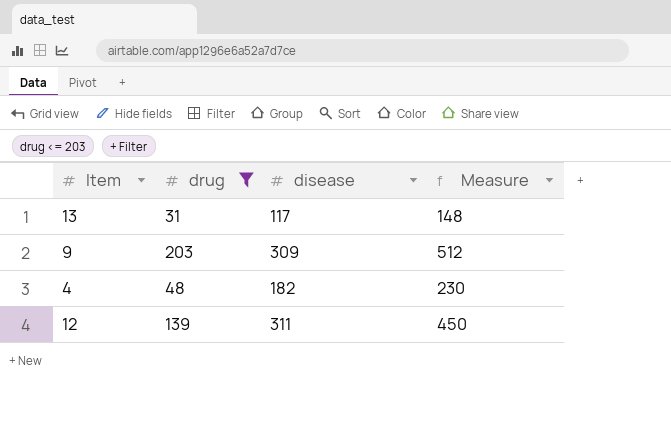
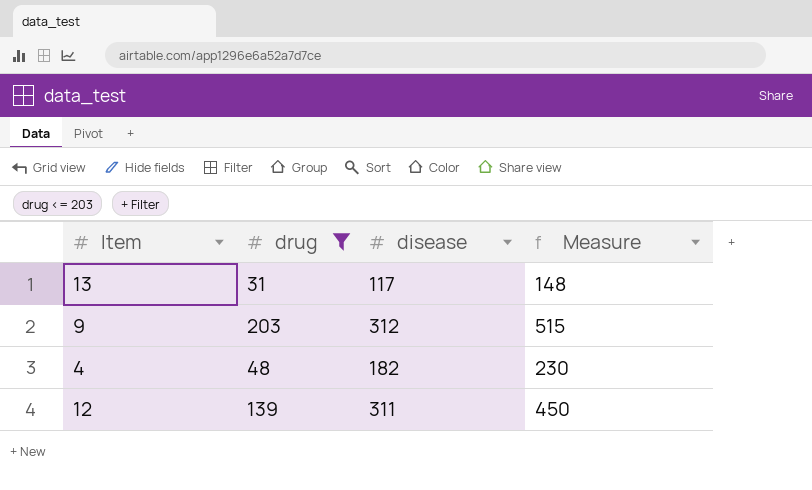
9 | disease: 309 -> 312
9 | Measure: 512 -> 515

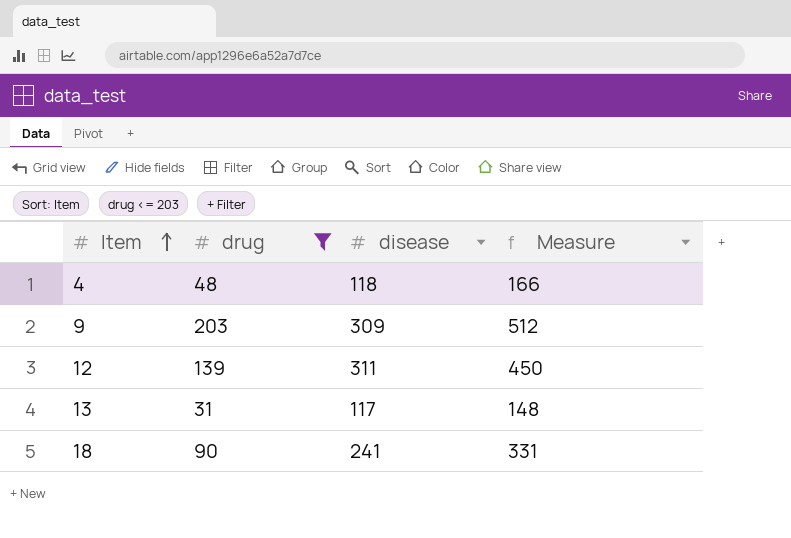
row order: none -> Item ascending
4 | disease: 182 -> 118
4 | Measure: 230 -> 166
9 | disease: 312 -> 309
9 | Measure: 515 -> 512
row 18: none -> 90 | 241 | 331

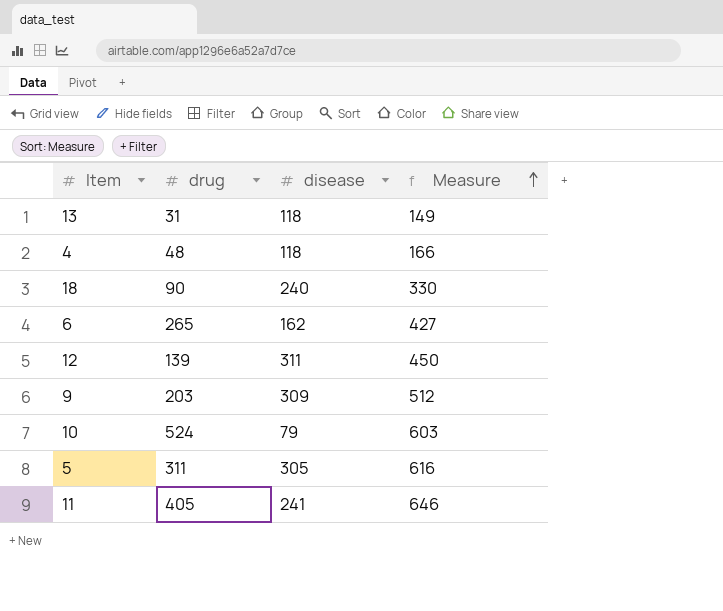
filter: drug <= 203 -> none
row order: Item ascending -> Measure ascending
13 | disease: 117 -> 118
13 | Measure: 148 -> 149
18 | disease: 241 -> 240
18 | Measure: 331 -> 330

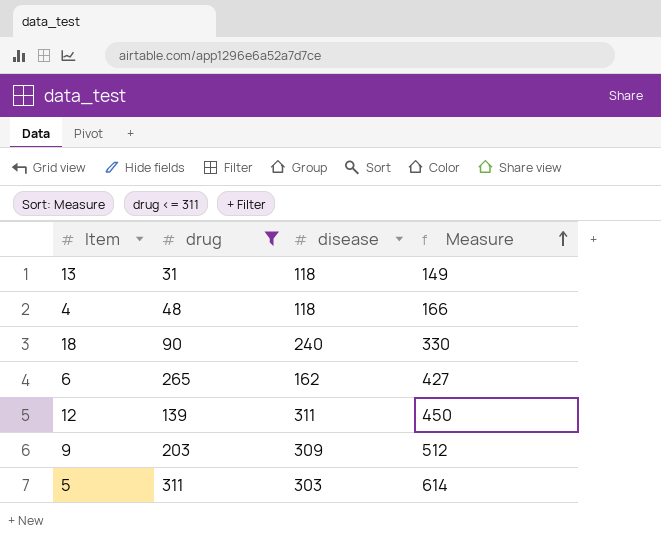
filter: none -> drug <= 311
5 | disease: 305 -> 303
5 | Measure: 616 -> 614

